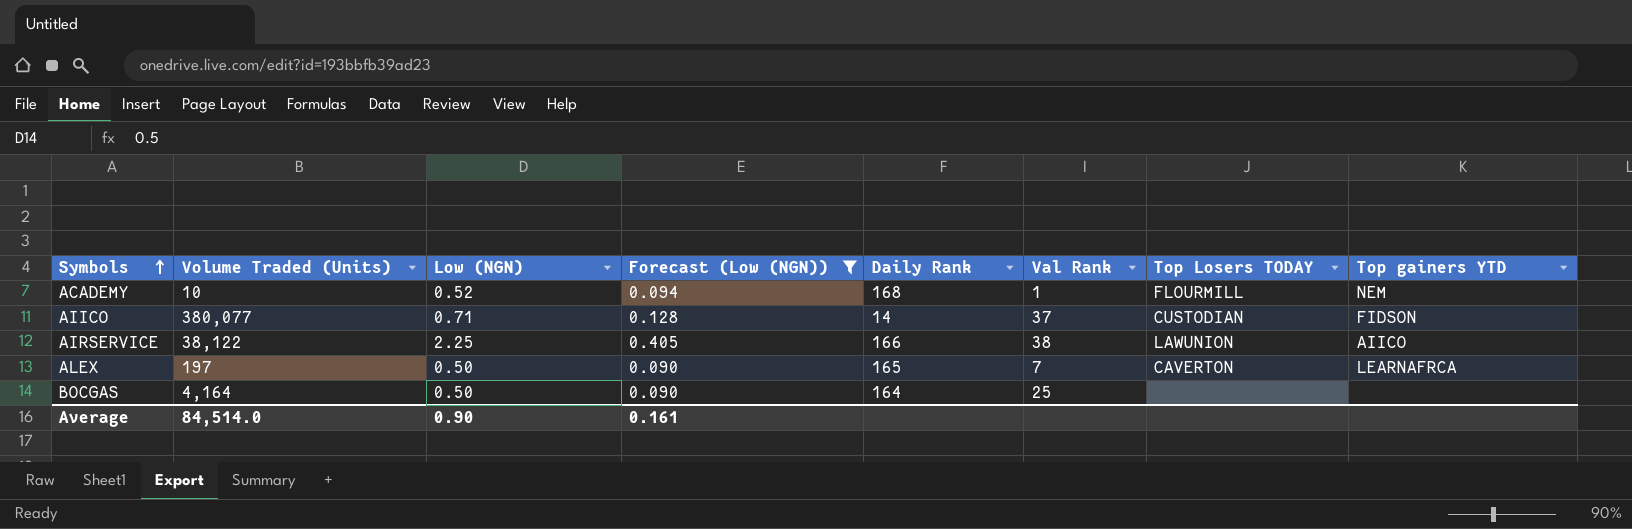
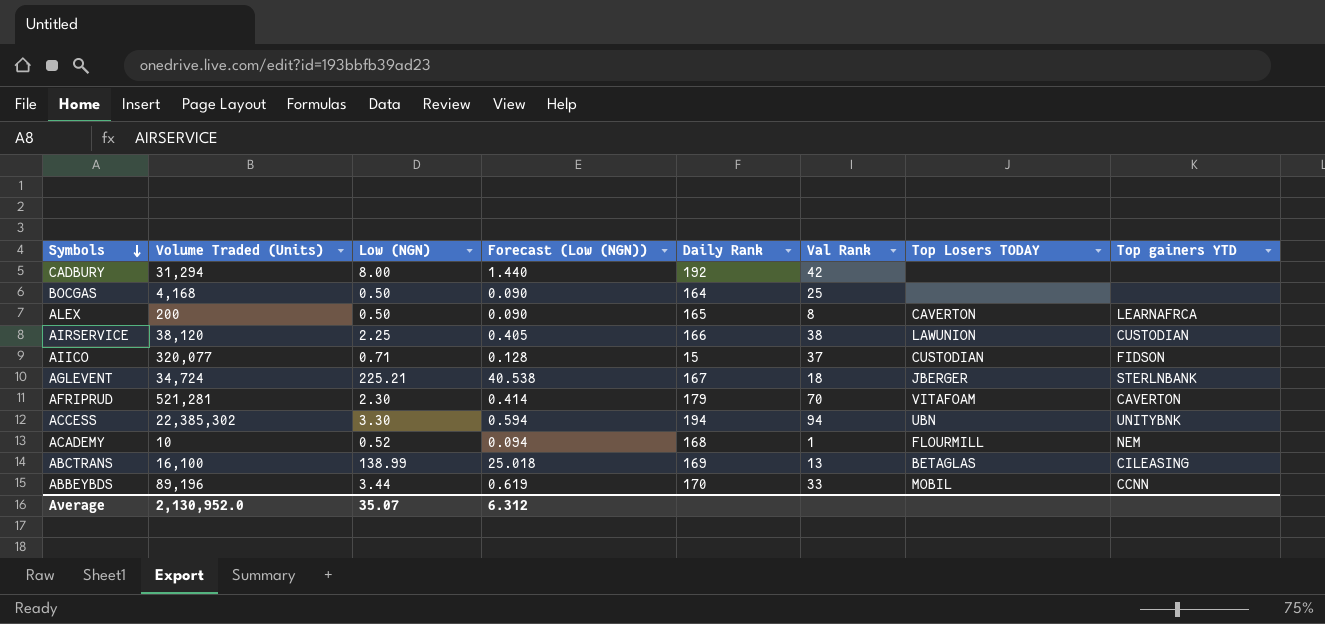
filter: Forecast (Low (NGN)) <= 0.405 -> none
row order: Symbols ascending -> Symbols descending
BOCGAS | Volume Traded (Units): 4,164 -> 4,168
ALEX | Volume Traded (Units): 197 -> 200
ALEX | Val Rank: 7 -> 8
AIRSERVICE | Volume Traded (Units): 38,122 -> 38,120
AIRSERVICE | Top gainers YTD: AIICO -> CUSTODIAN
AIICO | Volume Traded (Units): 380,077 -> 320,077
AIICO | Daily Rank: 14 -> 15
Average | Volume Traded (Units): 84,514.0 -> 2,130,952.0
Average | Low (NGN): 0.90 -> 35.07
Average | Forecast (Low (NGN)): 0.161 -> 6.312

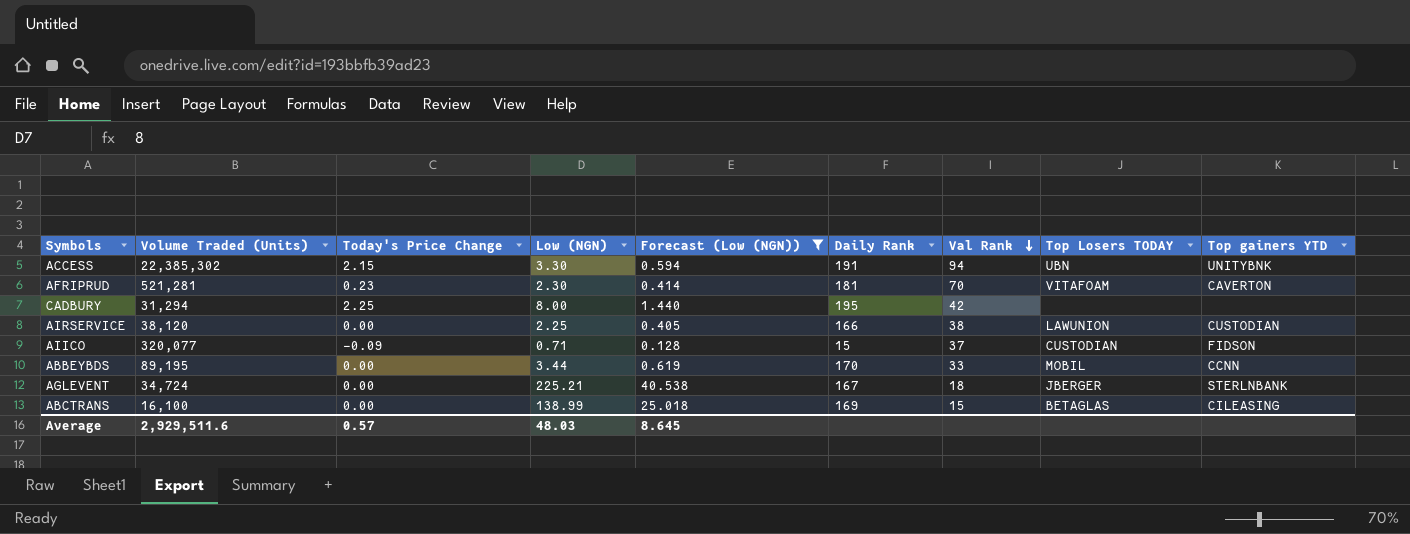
filter: none -> Forecast (Low (NGN)) >= 0.128
row order: Symbols descending -> Val Rank descending
column Today's Price Change | position: none -> 3
ACCESS | Daily Rank: 194 -> 191
AFRIPRUD | Daily Rank: 179 -> 181
CADBURY | Daily Rank: 192 -> 195
ABBEYBDS | Volume Traded (Units): 89,196 -> 89,195
ABCTRANS | Val Rank: 13 -> 15
Average | Volume Traded (Units): 2,130,952.0 -> 2,929,511.6
Average | Low (NGN): 35.07 -> 48.03
Average | Forecast (Low (NGN)): 6.312 -> 8.645

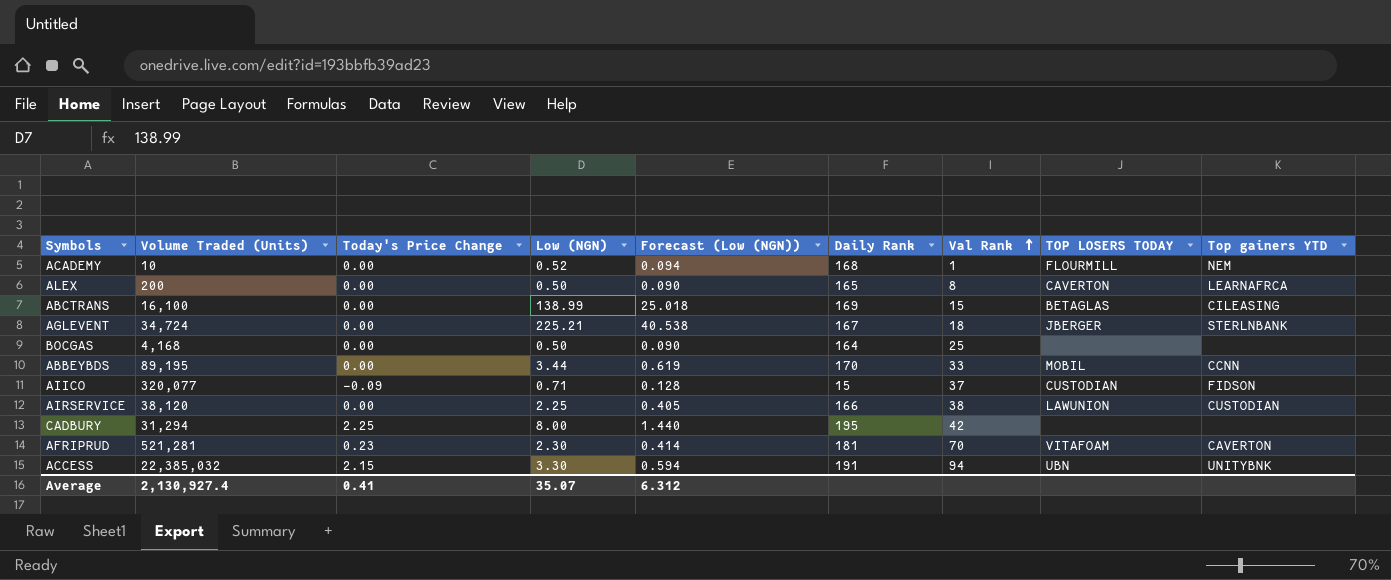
filter: Forecast (Low (NGN)) >= 0.128 -> none
row order: Val Rank descending -> Val Rank ascending
column name: Top Losers TODAY -> TOP LOSERS TODAY
ACCESS | Volume Traded (Units): 22,385,302 -> 22,385,032
Average | Volume Traded (Units): 2,929,511.6 -> 2,130,927.4
Average | Today's Price Change: 0.57 -> 0.41
Average | Low (NGN): 48.03 -> 35.07
Average | Forecast (Low (NGN)): 8.645 -> 6.312

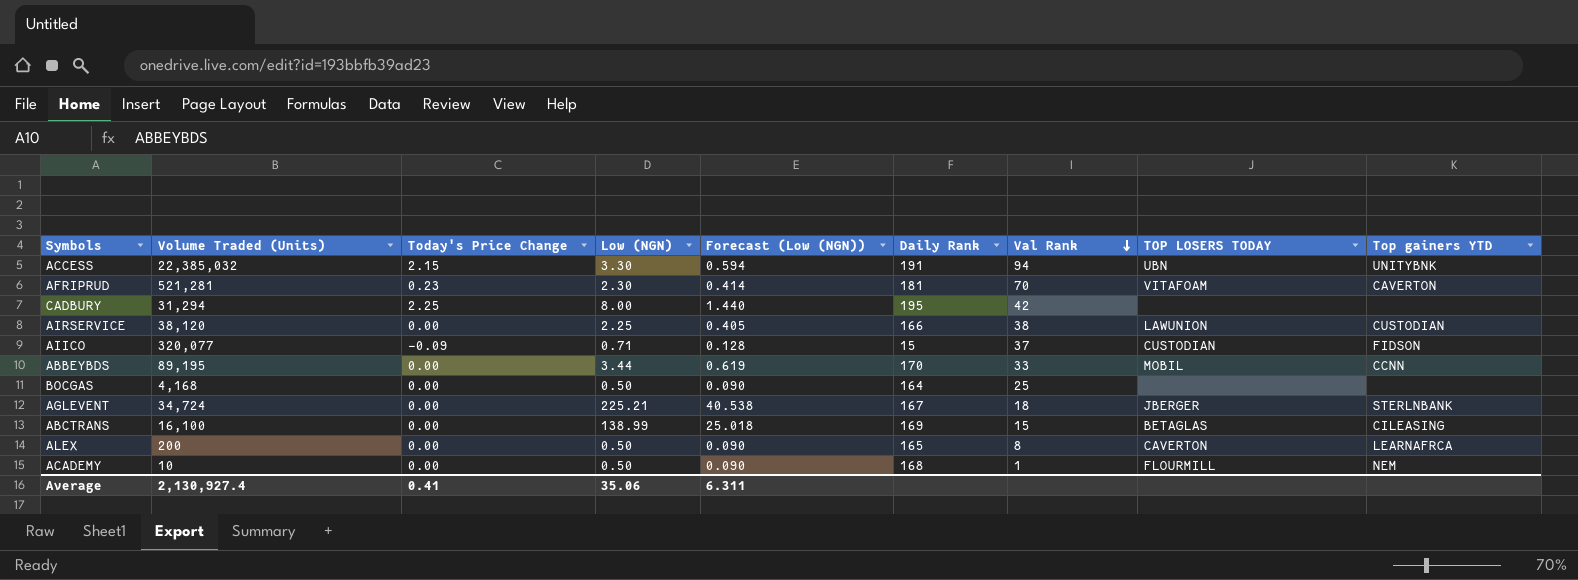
row order: Val Rank ascending -> Val Rank descending
ACADEMY | Low (NGN): 0.52 -> 0.50
ACADEMY | Forecast (Low (NGN)): 0.094 -> 0.090
Average | Low (NGN): 35.07 -> 35.06
Average | Forecast (Low (NGN)): 6.312 -> 6.311

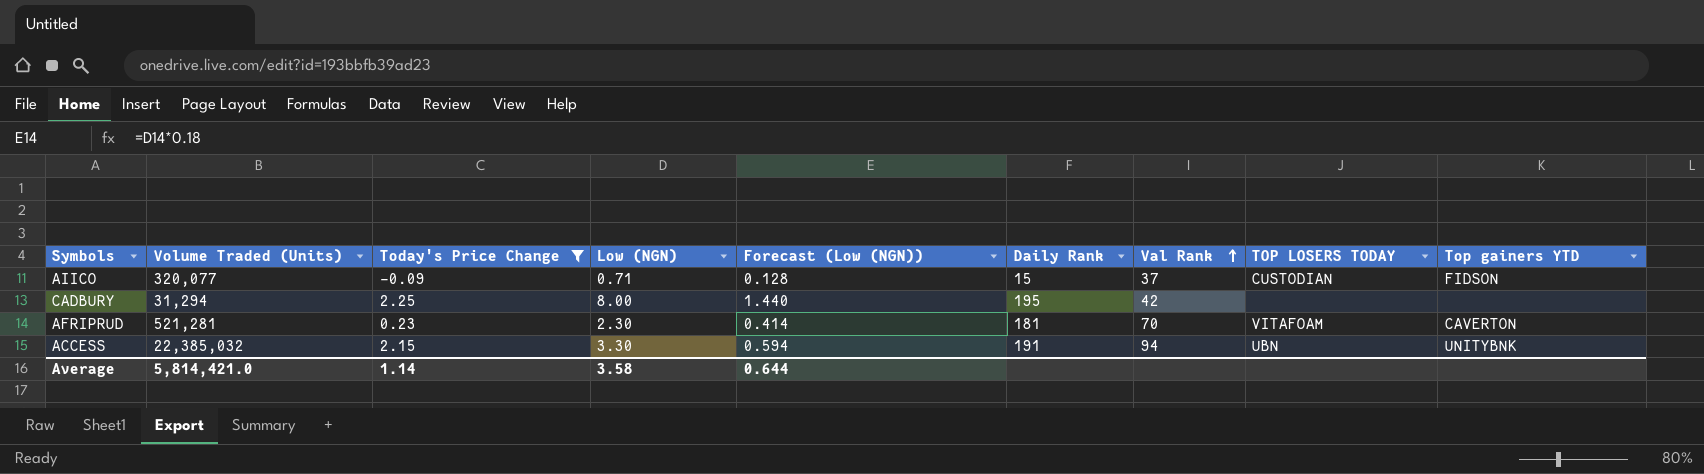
filter: none -> Today's Price Change != 0.00
row order: Val Rank descending -> Val Rank ascending
Average | Volume Traded (Units): 2,130,927.4 -> 5,814,421.0
Average | Today's Price Change: 0.41 -> 1.14
Average | Low (NGN): 35.06 -> 3.58
Average | Forecast (Low (NGN)): 6.311 -> 0.644

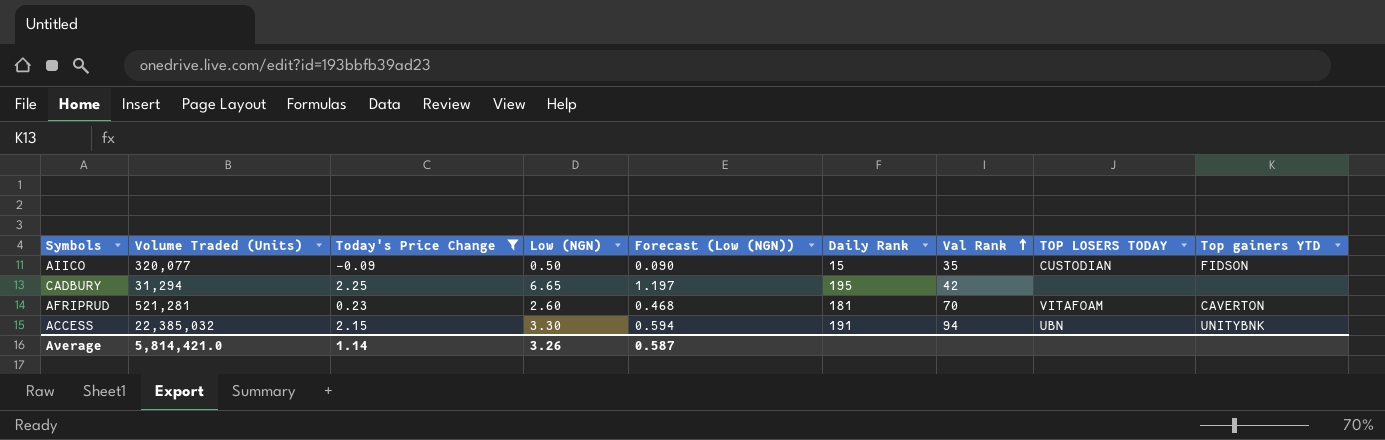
AIICO | Low (NGN): 0.71 -> 0.50
AIICO | Forecast (Low (NGN)): 0.128 -> 0.090
AIICO | Val Rank: 37 -> 35
CADBURY | Low (NGN): 8.00 -> 6.65
CADBURY | Forecast (Low (NGN)): 1.440 -> 1.197
AFRIPRUD | Low (NGN): 2.30 -> 2.60
AFRIPRUD | Forecast (Low (NGN)): 0.414 -> 0.468
Average | Low (NGN): 3.58 -> 3.26
Average | Forecast (Low (NGN)): 0.644 -> 0.587

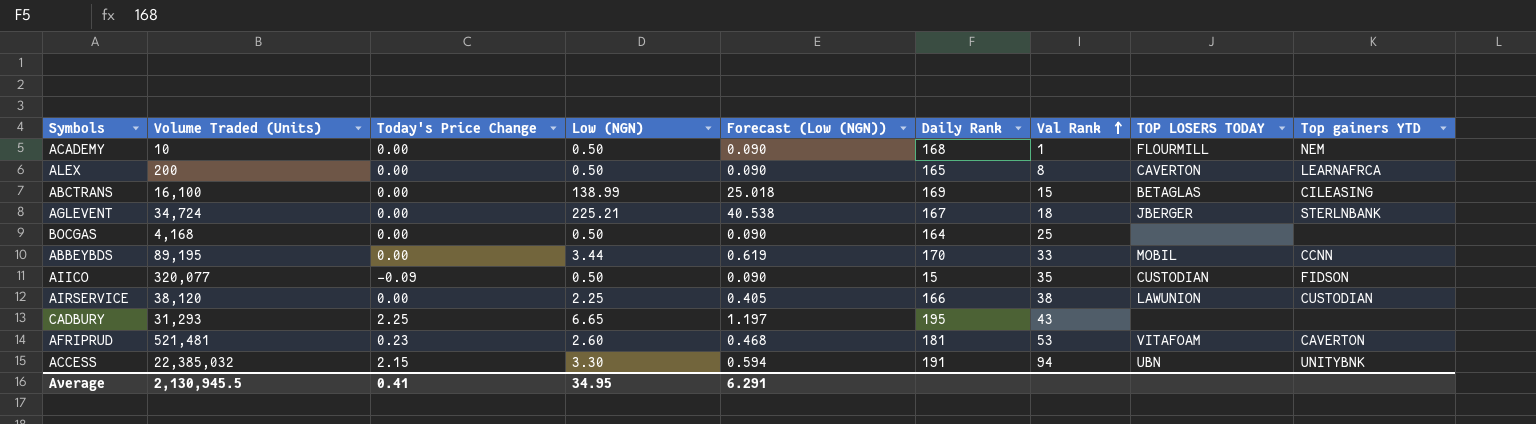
filter: Today's Price Change != 0.00 -> none
CADBURY | Volume Traded (Units): 31,294 -> 31,293
CADBURY | Val Rank: 42 -> 43
AFRIPRUD | Volume Traded (Units): 521,281 -> 521,481
AFRIPRUD | Val Rank: 70 -> 53
Average | Volume Traded (Units): 5,814,421.0 -> 2,130,945.5
Average | Today's Price Change: 1.14 -> 0.41
Average | Low (NGN): 3.26 -> 34.95
Average | Forecast (Low (NGN)): 0.587 -> 6.291

